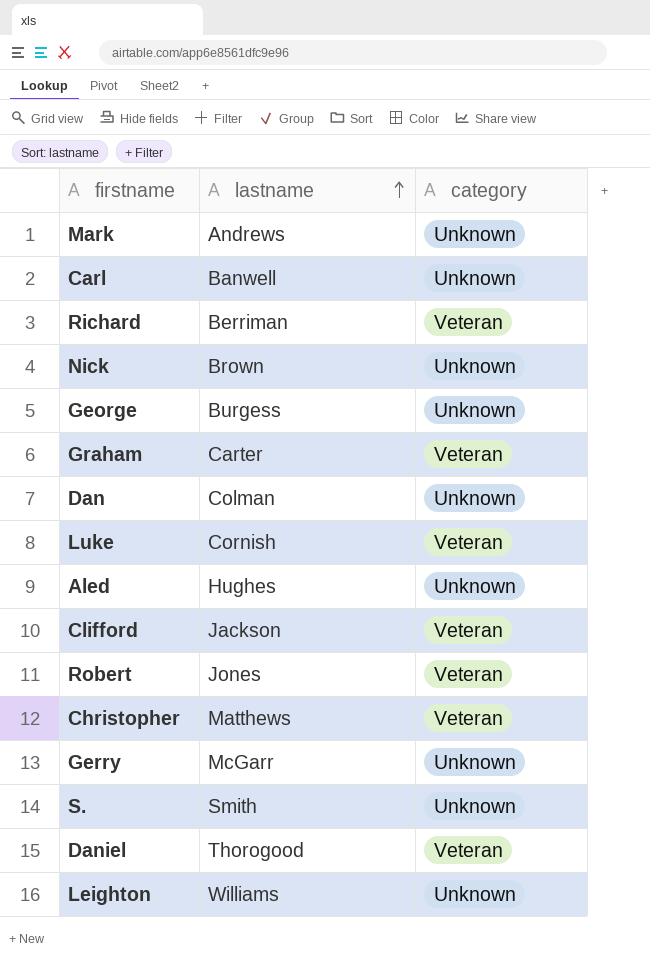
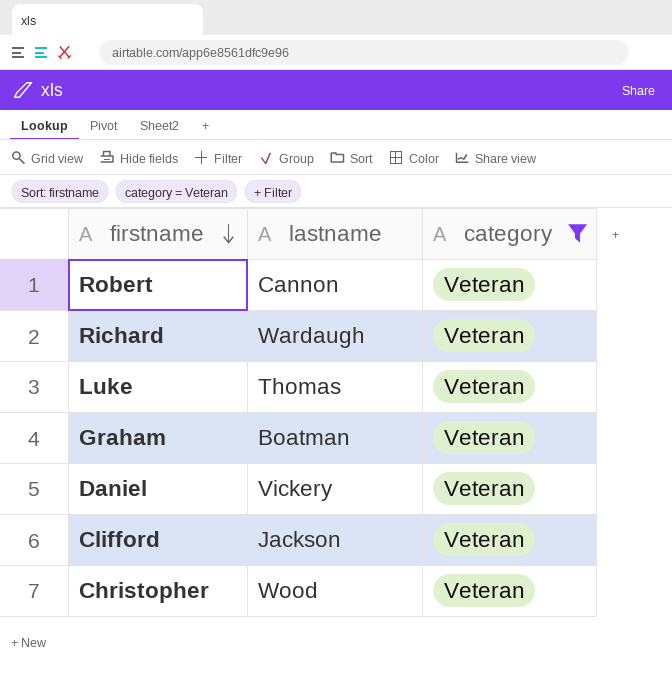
filter: none -> category = Veteran
row order: lastname ascending -> firstname descending
Robert | lastname: Jones -> Cannon
Richard | lastname: Berriman -> Wardaugh
Luke | lastname: Cornish -> Thomas
Graham | lastname: Carter -> Boatman
Daniel | lastname: Thorogood -> Vickery
Christopher | lastname: Matthews -> Wood

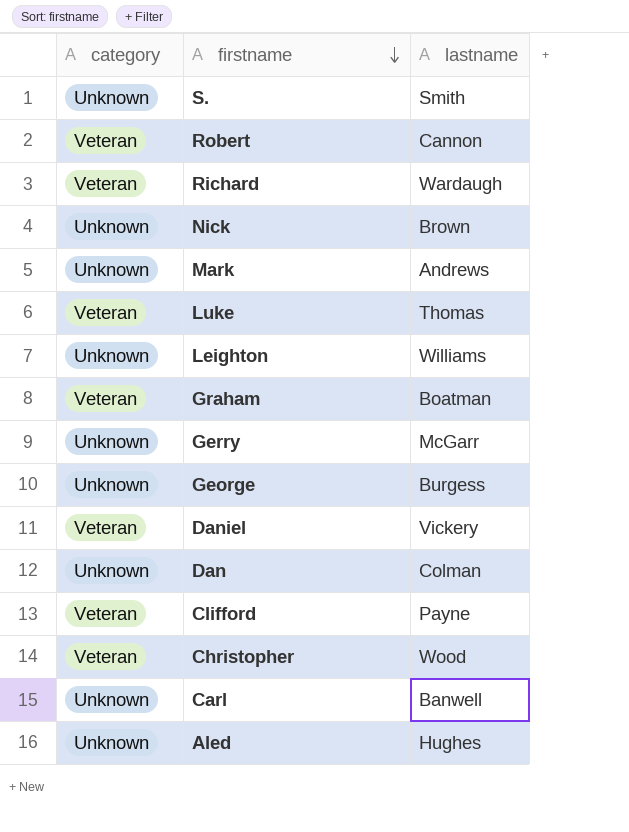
filter: category = Veteran -> none
column category | position: 3 -> 1
Clifford | lastname: Jackson -> Payne

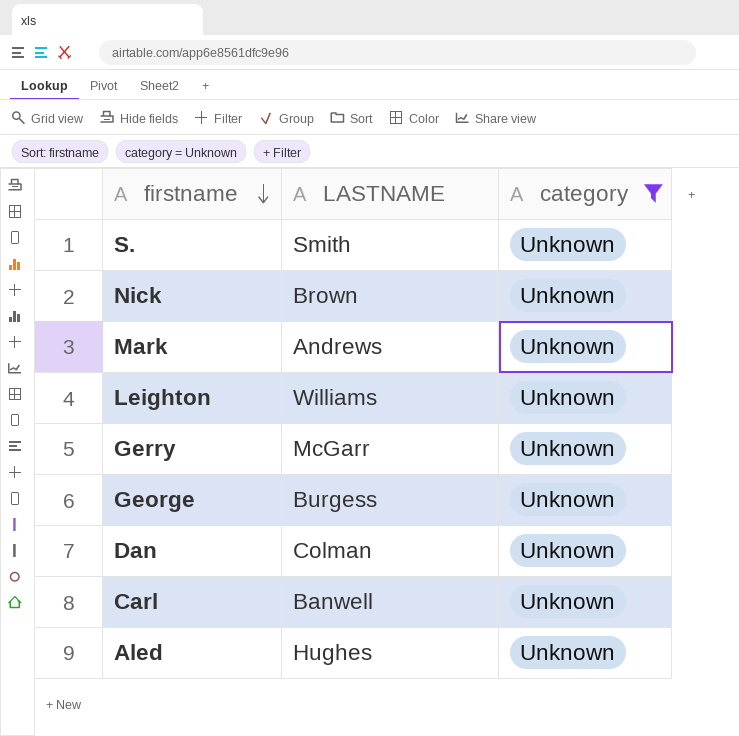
filter: none -> category = Unknown
column name: lastname -> LASTNAME
column category | position: 1 -> 3

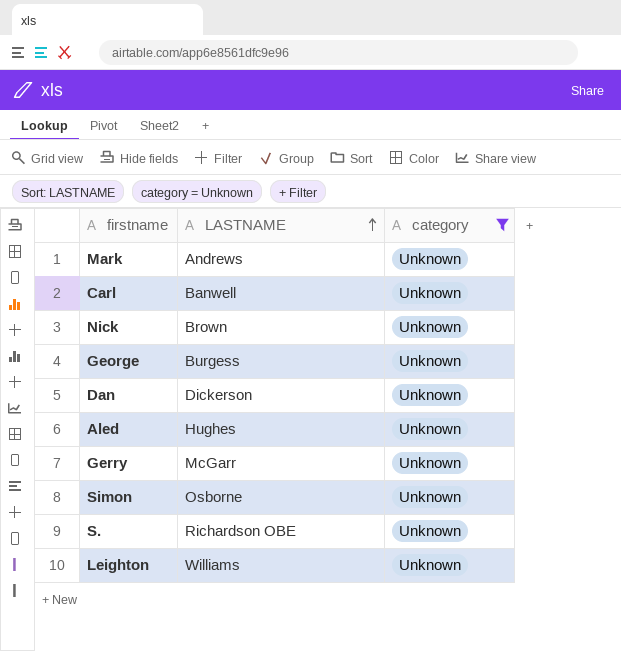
row order: firstname descending -> LASTNAME ascending
Dan | LASTNAME: Colman -> Dickerson
row Simon: none -> Osborne | Unknown
S. | LASTNAME: Smith -> Richardson OBE

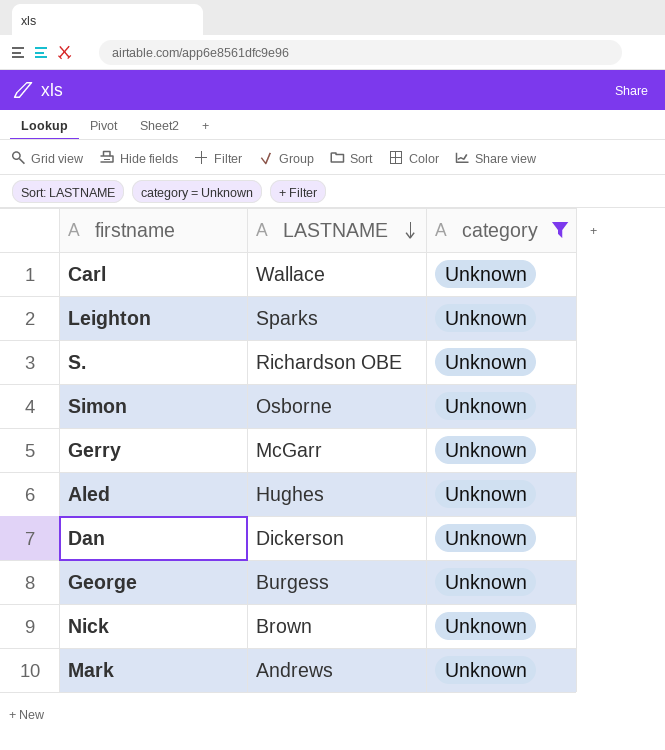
row order: LASTNAME ascending -> LASTNAME descending
Carl | LASTNAME: Banwell -> Wallace
Leighton | LASTNAME: Williams -> Sparks

